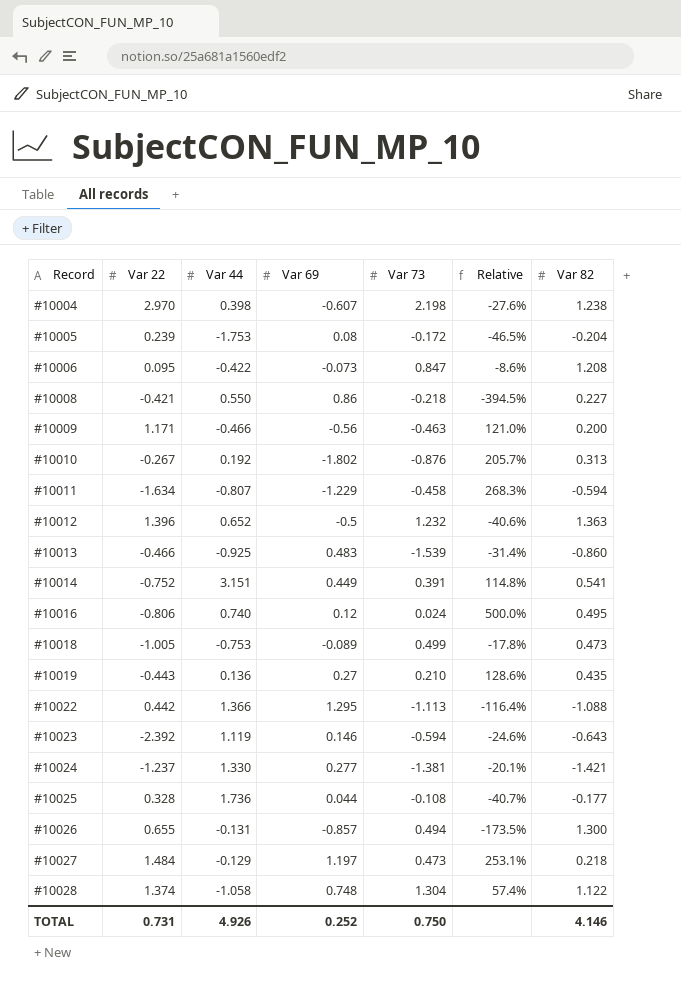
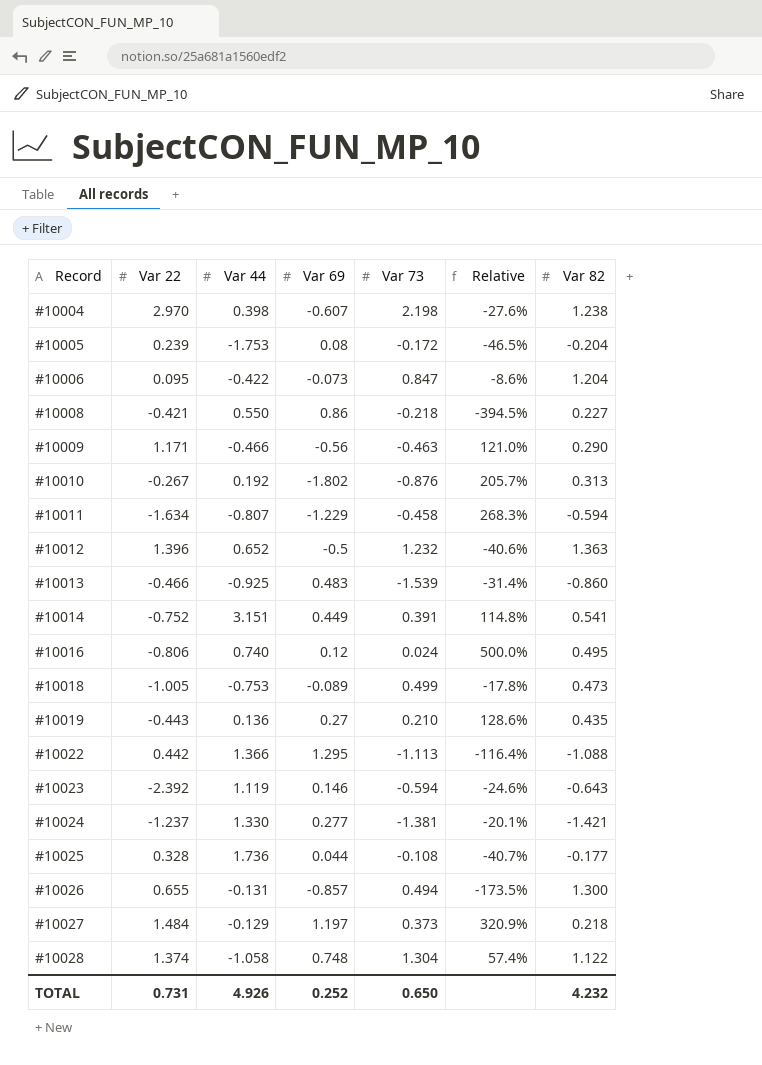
#10006 | Var 82: 1.208 -> 1.204
#10009 | Var 82: 0.200 -> 0.290
#10027 | Var 73: 0.473 -> 0.373
#10027 | Relative: 253.1% -> 320.9%
TOTAL | Var 73: 0.750 -> 0.650
TOTAL | Var 82: 4.146 -> 4.232

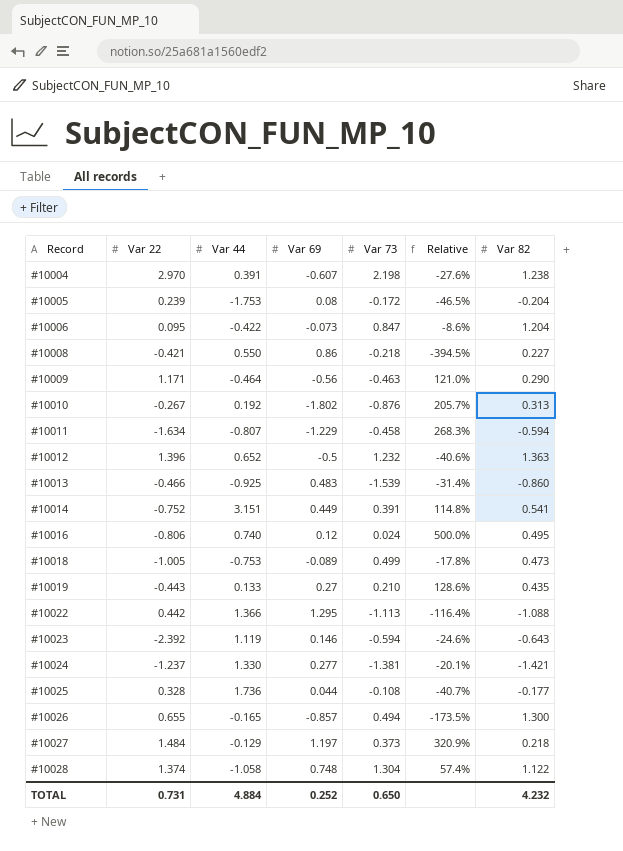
#10004 | Var 44: 0.398 -> 0.391
#10009 | Var 44: -0.466 -> -0.464
#10019 | Var 44: 0.136 -> 0.133
#10026 | Var 44: -0.131 -> -0.165
TOTAL | Var 44: 4.926 -> 4.884

